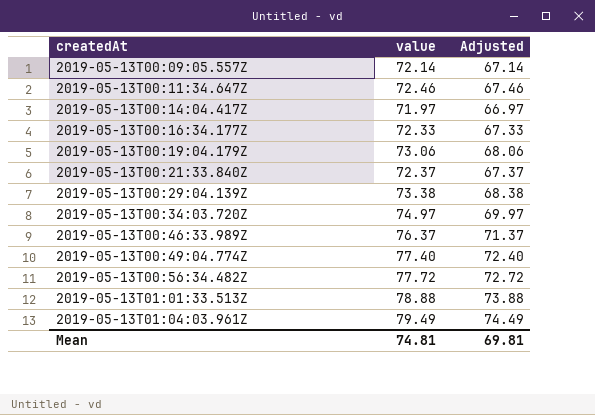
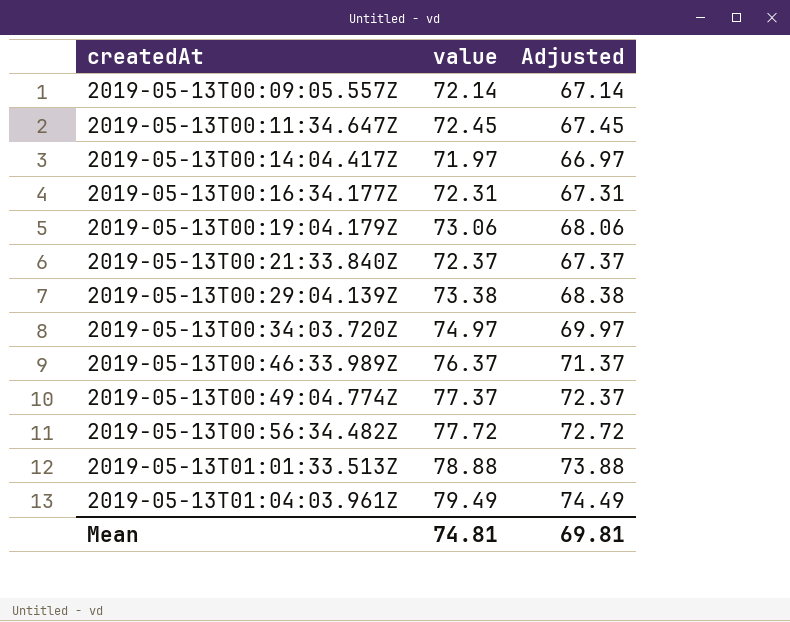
2019-05-13T00:11:34.647Z | value: 72.46 -> 72.45
2019-05-13T00:11:34.647Z | Adjusted: 67.46 -> 67.45
2019-05-13T00:16:34.177Z | value: 72.33 -> 72.31
2019-05-13T00:16:34.177Z | Adjusted: 67.33 -> 67.31
2019-05-13T00:49:04.774Z | value: 77.40 -> 77.37
2019-05-13T00:49:04.774Z | Adjusted: 72.40 -> 72.37

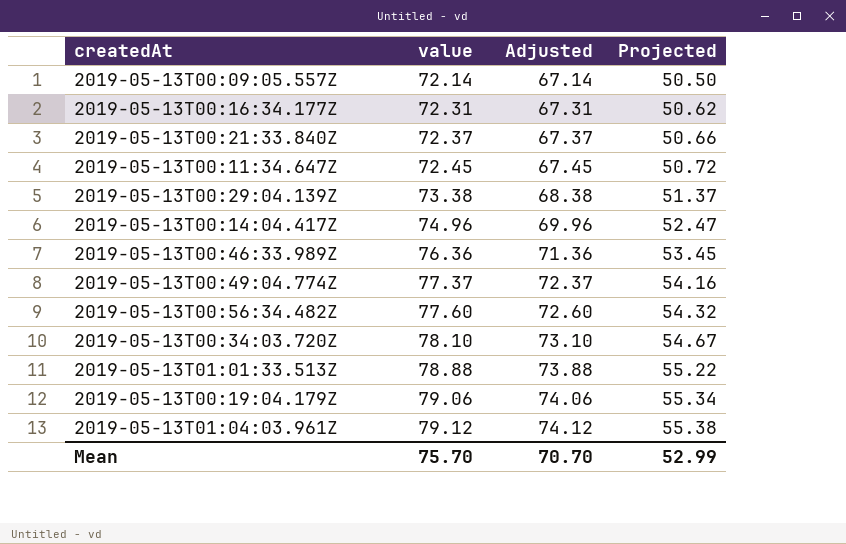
row order: createdAt ascending -> value ascending
column Projected | formula: none -> [value] * 0.7
2019-05-13T00:14:04.417Z | value: 71.97 -> 74.96
2019-05-13T00:14:04.417Z | Adjusted: 66.97 -> 69.96
2019-05-13T00:46:33.989Z | value: 76.37 -> 76.36
2019-05-13T00:46:33.989Z | Adjusted: 71.37 -> 71.36
2019-05-13T00:56:34.482Z | value: 77.72 -> 77.60
2019-05-13T00:56:34.482Z | Adjusted: 72.72 -> 72.60
2019-05-13T00:34:03.720Z | value: 74.97 -> 78.10
2019-05-13T00:34:03.720Z | Adjusted: 69.97 -> 73.10
2019-05-13T00:19:04.179Z | value: 73.06 -> 79.06
2019-05-13T00:19:04.179Z | Adjusted: 68.06 -> 74.06
2019-05-13T01:04:03.961Z | value: 79.49 -> 79.12
2019-05-13T01:04:03.961Z | Adjusted: 74.49 -> 74.12
Mean | value: 74.81 -> 75.70
Mean | Adjusted: 69.81 -> 70.70

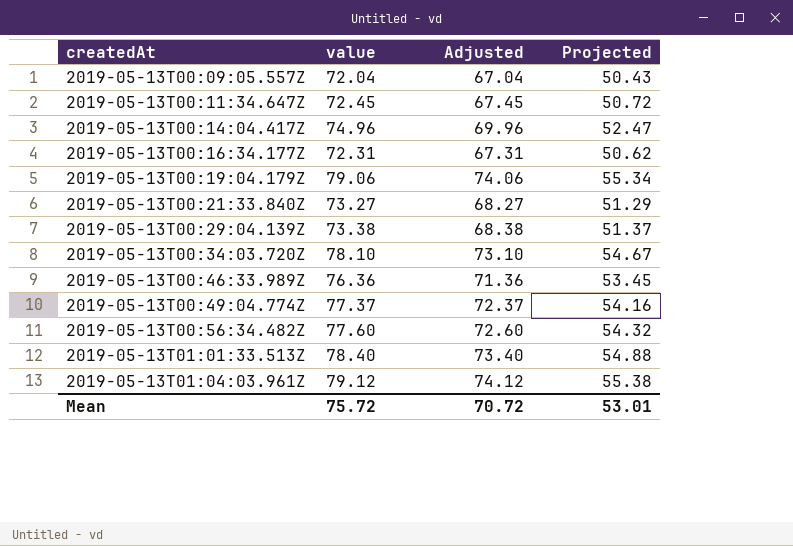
row order: value ascending -> createdAt ascending
2019-05-13T00:09:05.557Z | value: 72.14 -> 72.04
2019-05-13T00:09:05.557Z | Adjusted: 67.14 -> 67.04
2019-05-13T00:09:05.557Z | Projected: 50.50 -> 50.43
2019-05-13T00:21:33.840Z | value: 72.37 -> 73.27
2019-05-13T00:21:33.840Z | Adjusted: 67.37 -> 68.27
2019-05-13T00:21:33.840Z | Projected: 50.66 -> 51.29
2019-05-13T01:01:33.513Z | value: 78.88 -> 78.40
2019-05-13T01:01:33.513Z | Adjusted: 73.88 -> 73.40
2019-05-13T01:01:33.513Z | Projected: 55.22 -> 54.88
Mean | value: 75.70 -> 75.72
Mean | Adjusted: 70.70 -> 70.72
Mean | Projected: 52.99 -> 53.01

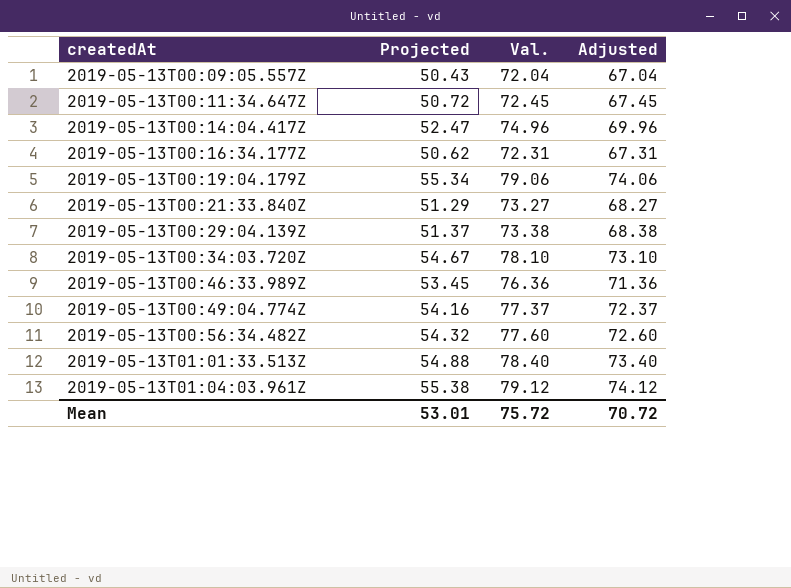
column Projected | position: 4 -> 2
column name: value -> Val.

